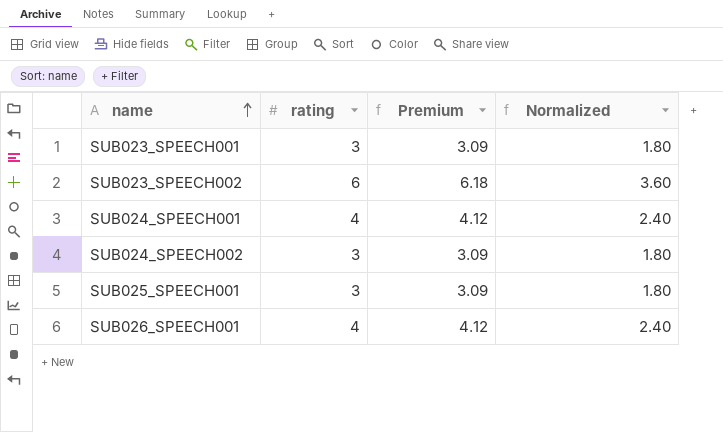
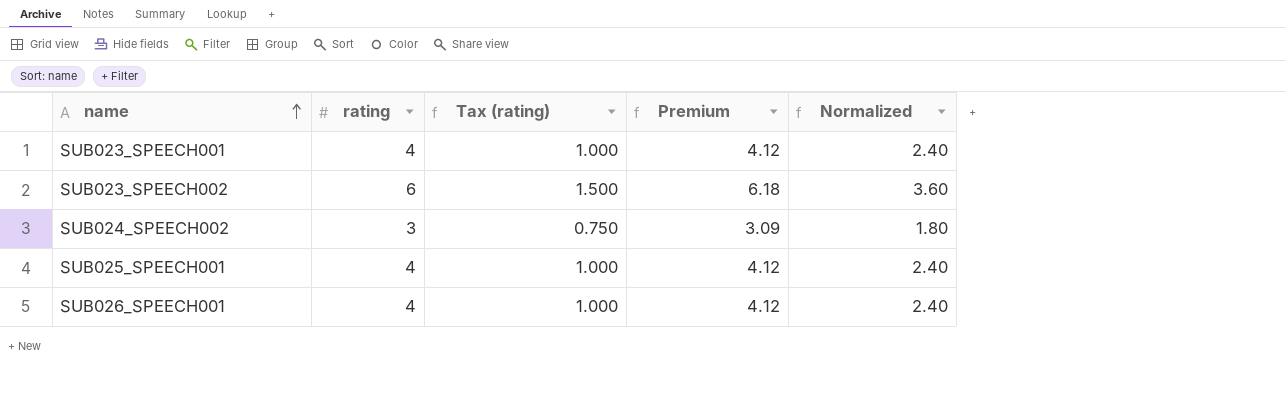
column Tax (rating) | formula: none -> [rating] * 0.25
row SUB024_SPEECH001: 4 | 4.12 | 2.40 -> none
SUB023_SPEECH001 | rating: 3 -> 4
SUB023_SPEECH001 | Premium: 3.09 -> 4.12
SUB023_SPEECH001 | Normalized: 1.80 -> 2.40
SUB025_SPEECH001 | rating: 3 -> 4
SUB025_SPEECH001 | Premium: 3.09 -> 4.12
SUB025_SPEECH001 | Normalized: 1.80 -> 2.40

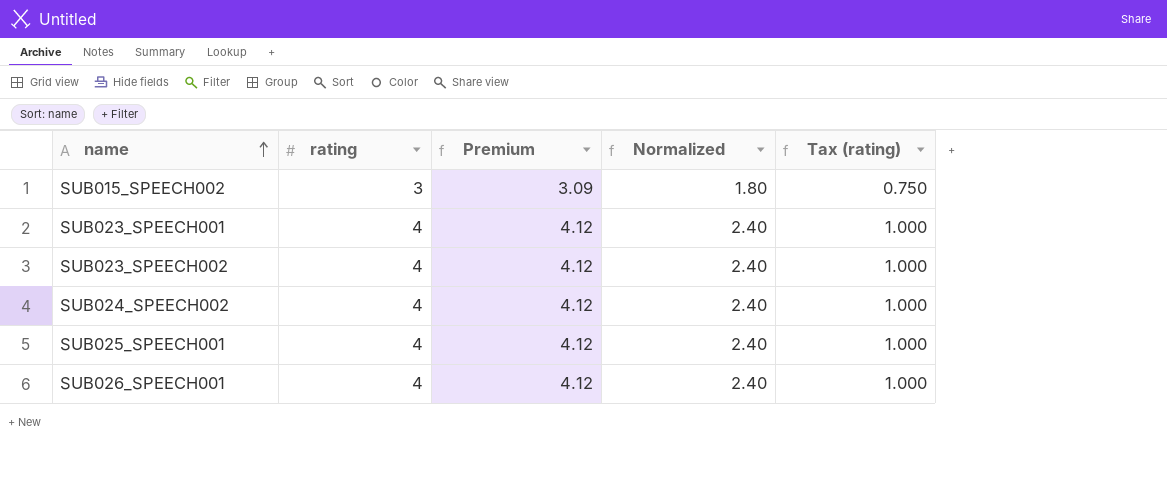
column Tax (rating) | position: 3 -> 5
row SUB015_SPEECH002: none -> 3 | 3.09 | 1.80 | 0.750
SUB023_SPEECH002 | rating: 6 -> 4
SUB023_SPEECH002 | Premium: 6.18 -> 4.12
SUB023_SPEECH002 | Normalized: 3.60 -> 2.40
SUB023_SPEECH002 | Tax (rating): 1.500 -> 1.000
SUB024_SPEECH002 | rating: 3 -> 4
SUB024_SPEECH002 | Premium: 3.09 -> 4.12
SUB024_SPEECH002 | Normalized: 1.80 -> 2.40
SUB024_SPEECH002 | Tax (rating): 0.750 -> 1.000

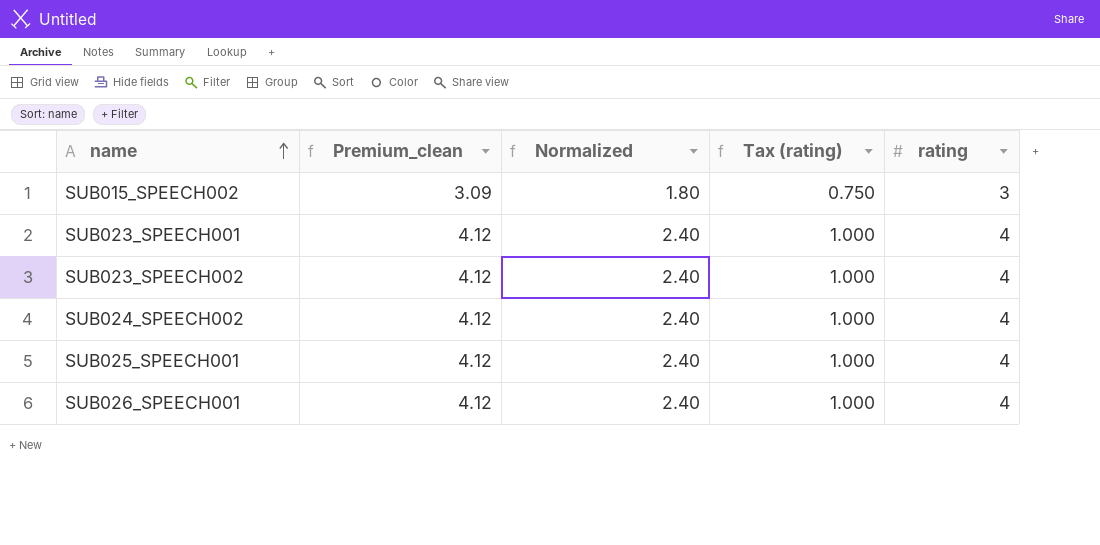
column name: Premium -> Premium_clean
column rating | position: 2 -> 5

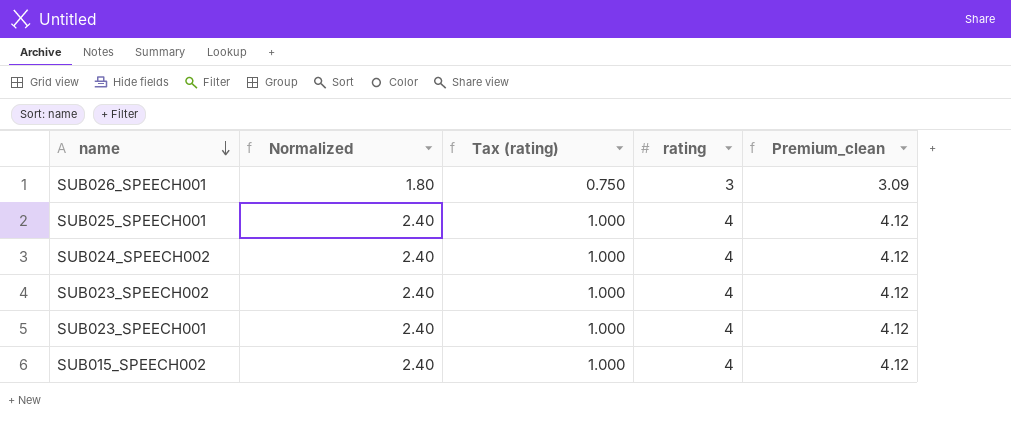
row order: name ascending -> name descending
column Premium_clean | position: 2 -> 5
SUB026_SPEECH001 | Normalized: 2.40 -> 1.80
SUB026_SPEECH001 | Tax (rating): 1.000 -> 0.750
SUB026_SPEECH001 | rating: 4 -> 3
SUB026_SPEECH001 | Premium_clean: 4.12 -> 3.09
SUB015_SPEECH002 | Normalized: 1.80 -> 2.40
SUB015_SPEECH002 | Tax (rating): 0.750 -> 1.000
SUB015_SPEECH002 | rating: 3 -> 4
SUB015_SPEECH002 | Premium_clean: 3.09 -> 4.12

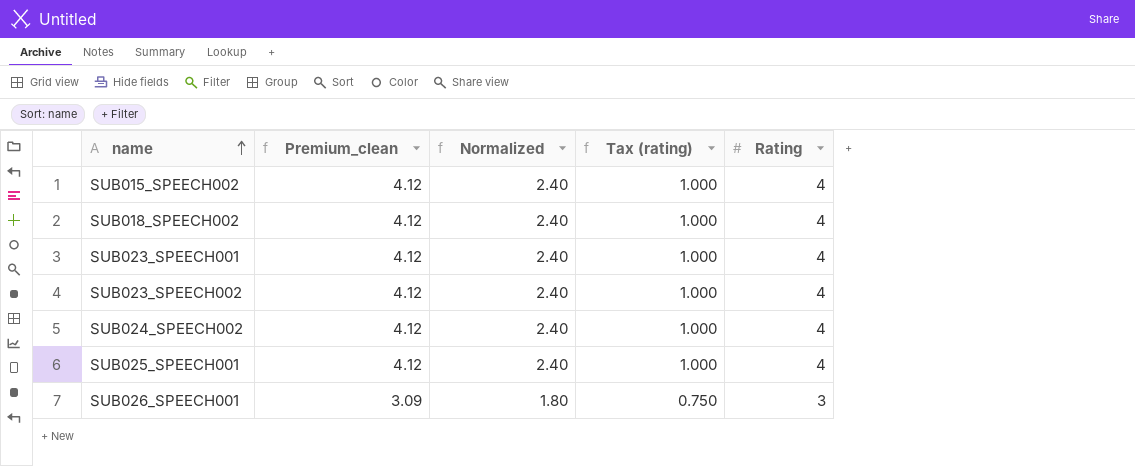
row order: name descending -> name ascending
column Premium_clean | position: 5 -> 2
column name: rating -> Rating
row SUB018_SPEECH002: none -> 4.12 | 2.40 | 1.000 | 4

